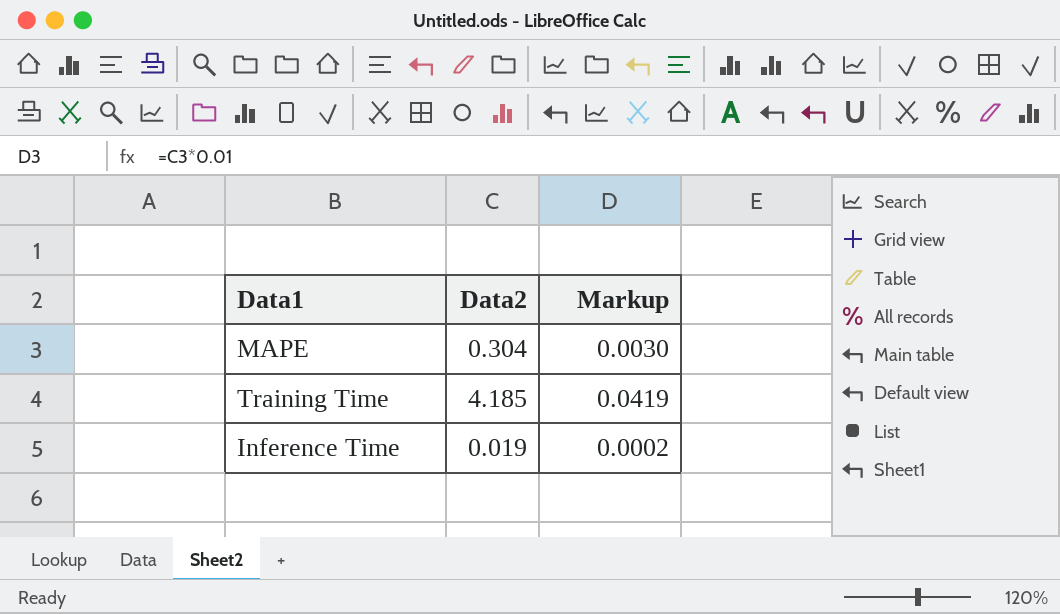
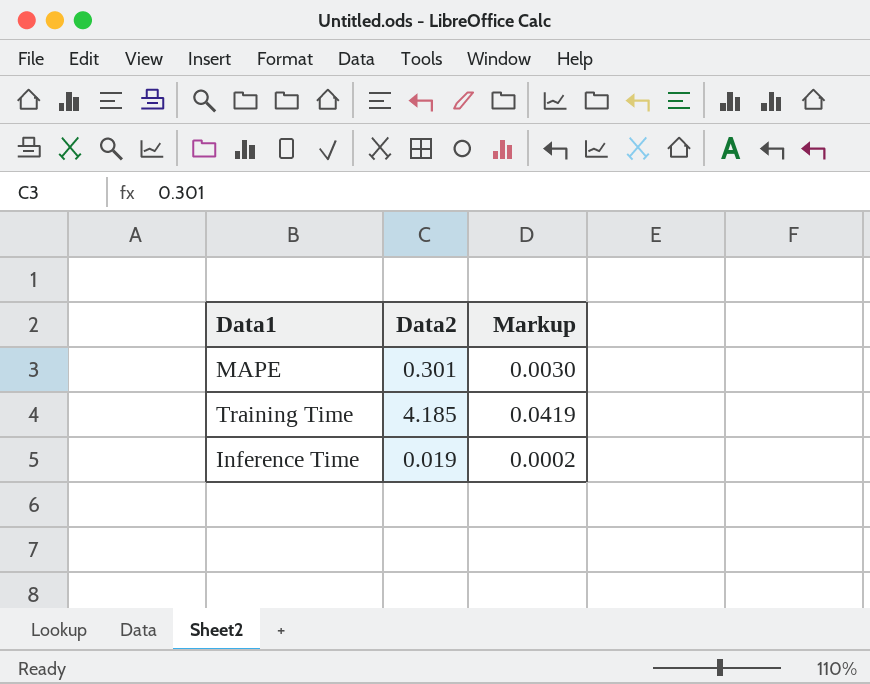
MAPE | Data2: 0.304 -> 0.301

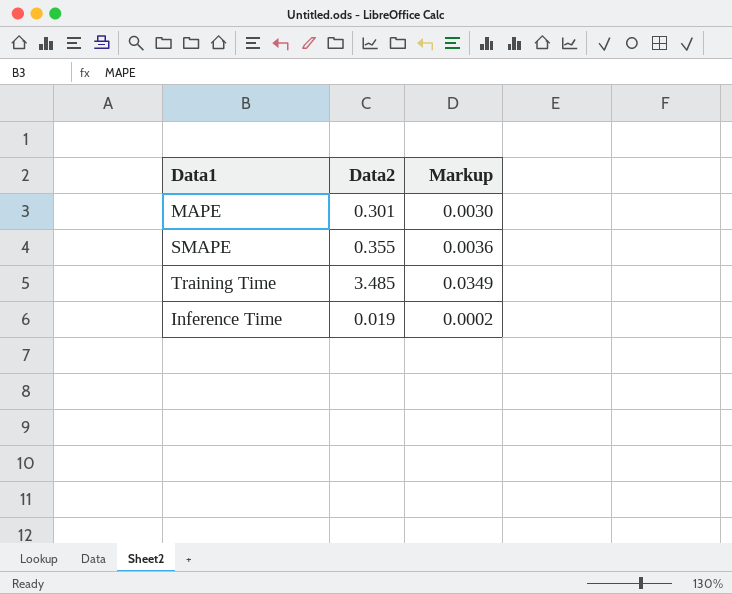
row SMAPE: none -> 0.355 | 0.0036
Training Time | Data2: 4.185 -> 3.485
Training Time | Markup: 0.0419 -> 0.0349

